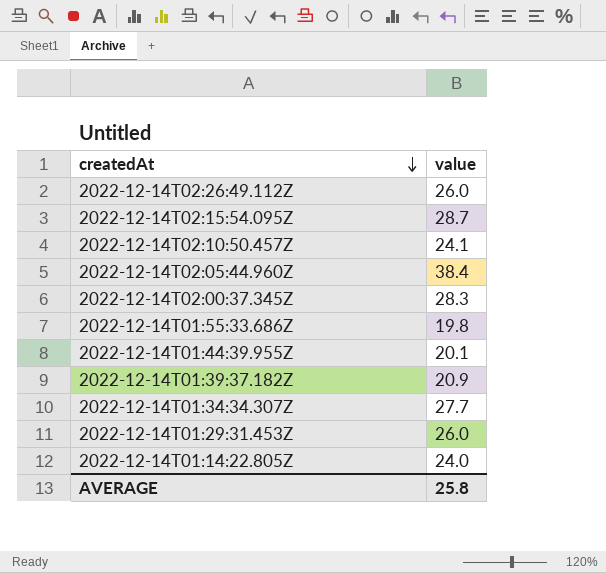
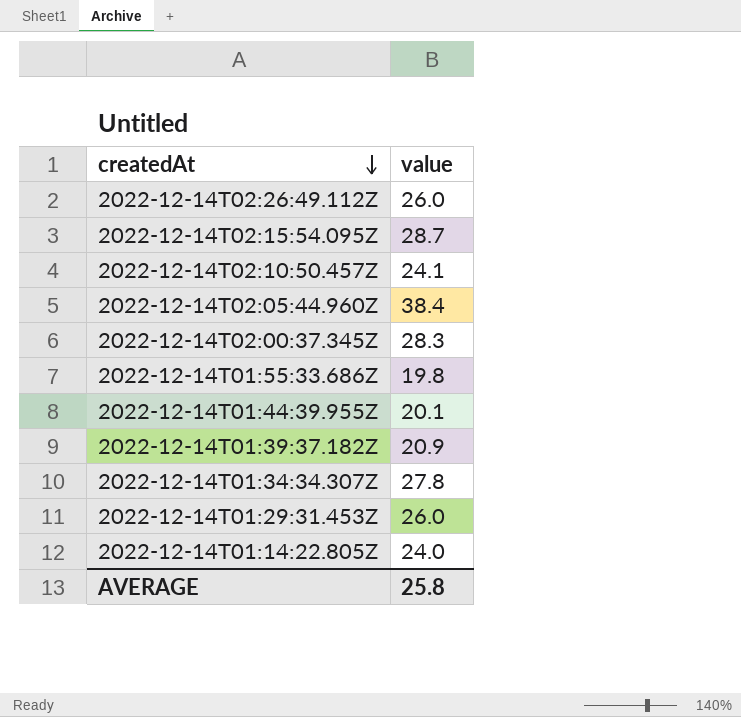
2022-12-14T01:34:34.307Z | value: 27.7 -> 27.8

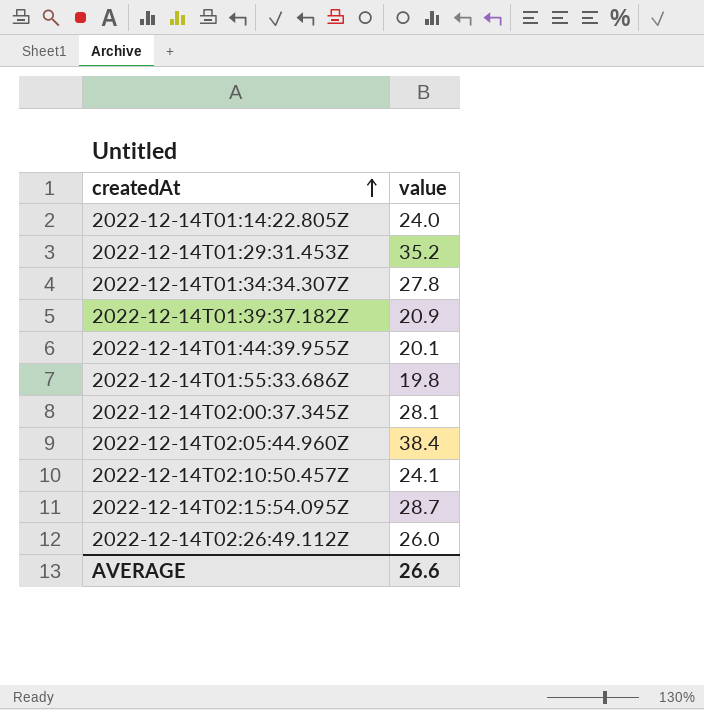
row order: createdAt descending -> createdAt ascending
2022-12-14T01:29:31.453Z | value: 26.0 -> 35.2
2022-12-14T02:00:37.345Z | value: 28.3 -> 28.1
AVERAGE | value: 25.8 -> 26.6

